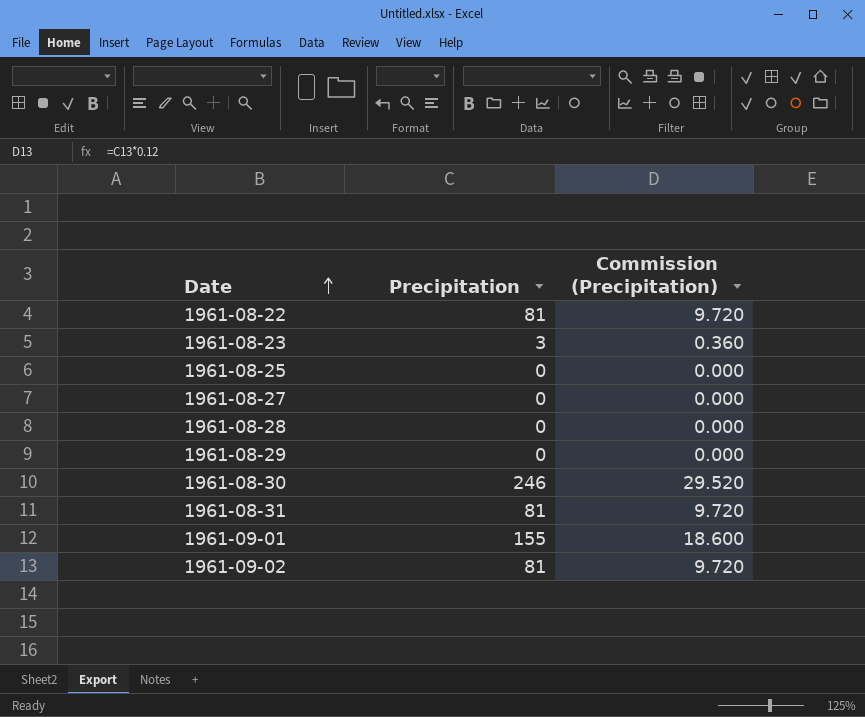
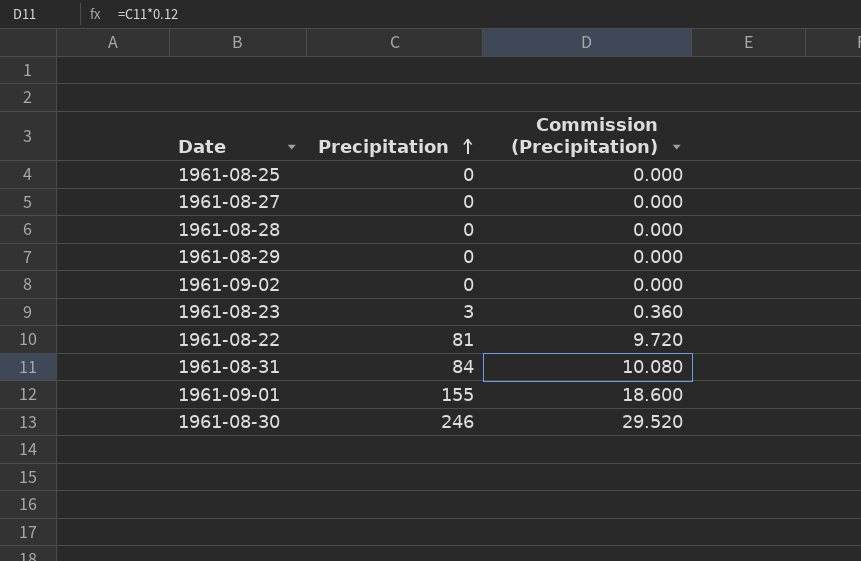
row order: Date ascending -> Precipitation ascending
1961-09-02 | Precipitation: 81 -> 0
1961-09-02 | Commission (Precipitation): 9.720 -> 0.000
1961-08-31 | Precipitation: 81 -> 84
1961-08-31 | Commission (Precipitation): 9.720 -> 10.080

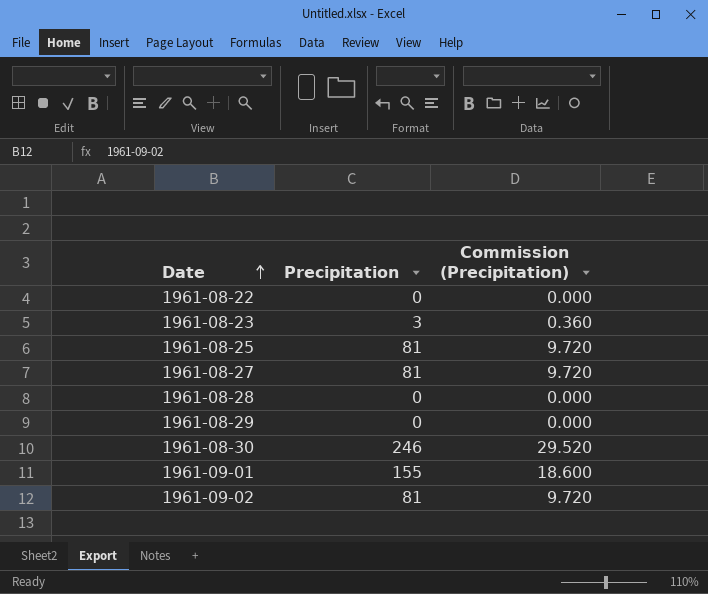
row order: Precipitation ascending -> Date ascending
row 1961-08-31: 84 | 10.080 -> none
1961-08-22 | Precipitation: 81 -> 0
1961-08-22 | Commission (Precipitation): 9.720 -> 0.000
1961-08-25 | Precipitation: 0 -> 81
1961-08-25 | Commission (Precipitation): 0.000 -> 9.720
1961-08-27 | Precipitation: 0 -> 81
1961-08-27 | Commission (Precipitation): 0.000 -> 9.720
1961-09-02 | Precipitation: 0 -> 81
1961-09-02 | Commission (Precipitation): 0.000 -> 9.720

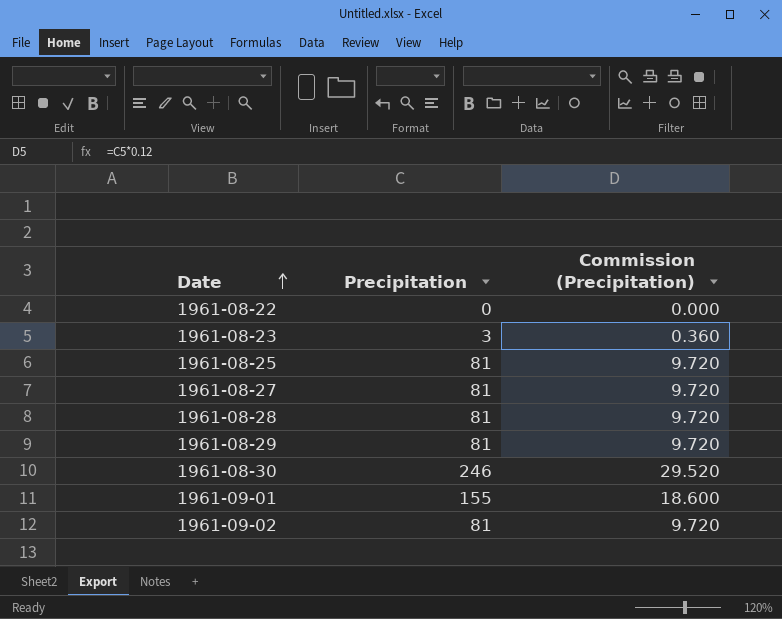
1961-08-28 | Precipitation: 0 -> 81
1961-08-28 | Commission (Precipitation): 0.000 -> 9.720
1961-08-29 | Precipitation: 0 -> 81
1961-08-29 | Commission (Precipitation): 0.000 -> 9.720

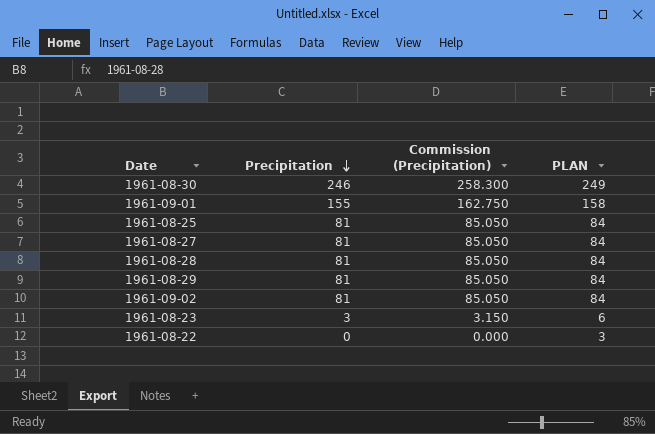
row order: Date ascending -> Precipitation descending
column Commission (Precipitation) | formula: [Precipitation] * 0.12 -> [Precipitation] * 1.05
column PLAN | formula: none -> [Precipitation] + 3

